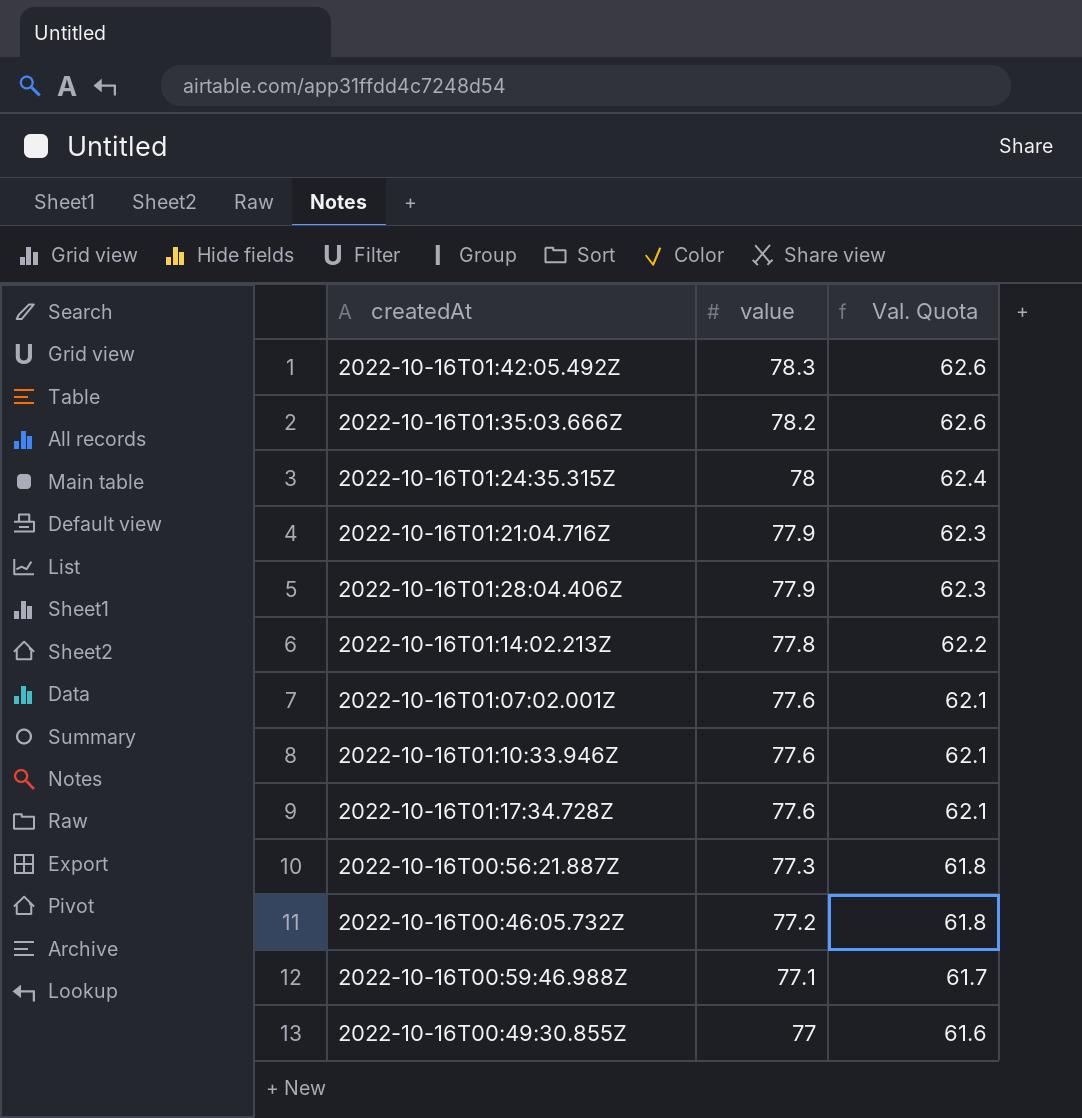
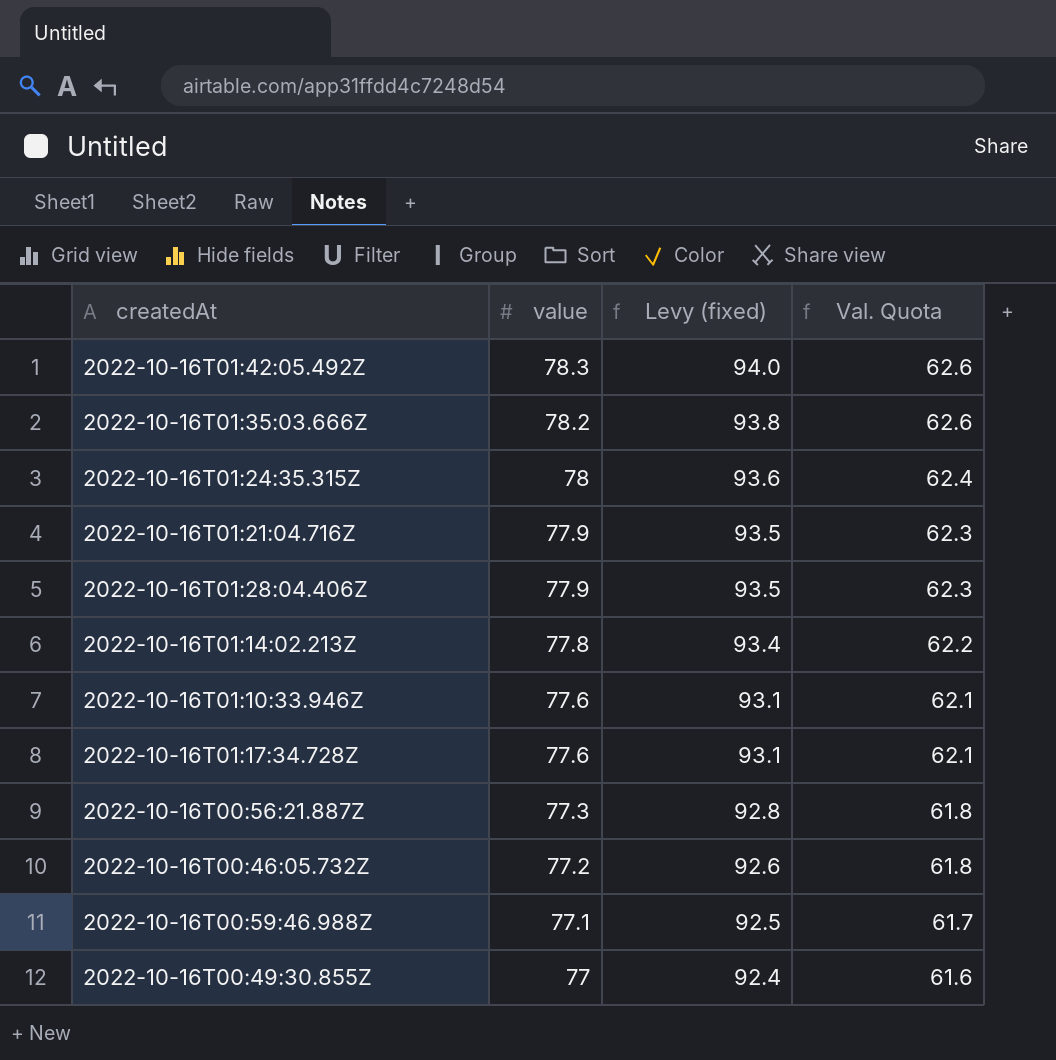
column Levy (fixed) | formula: none -> [value] * 1.2
row 2022-10-16T01:07:02.001Z: 77.6 | 62.1 -> none

